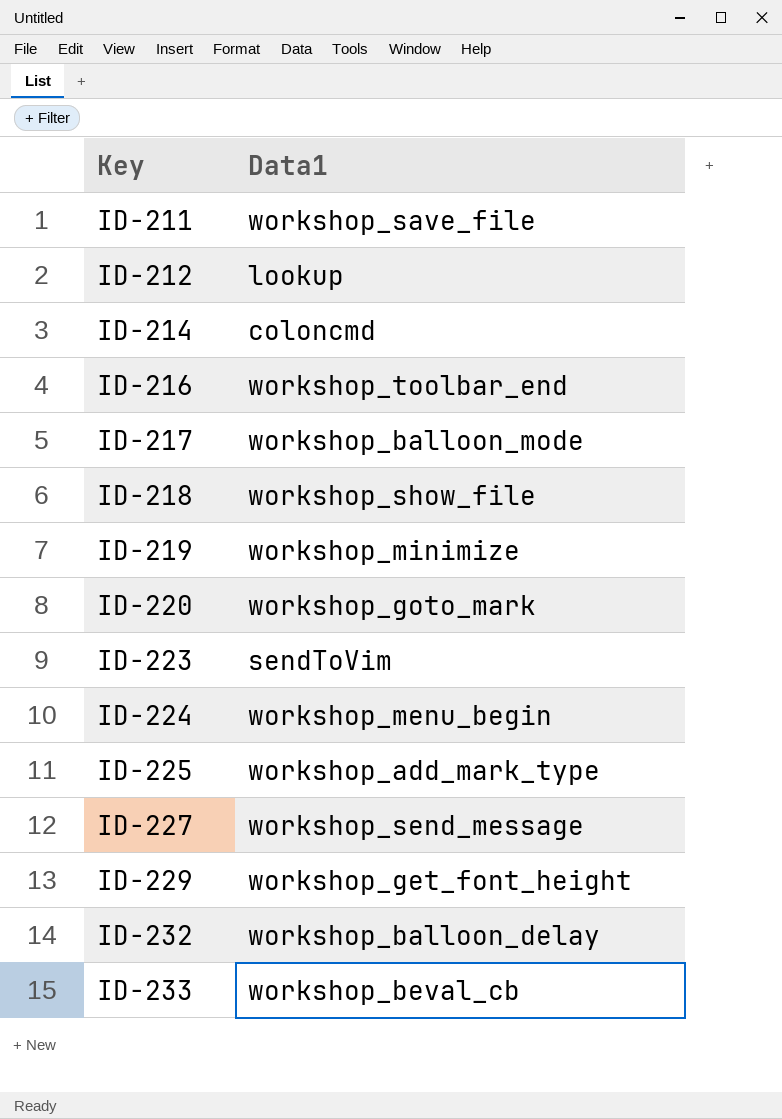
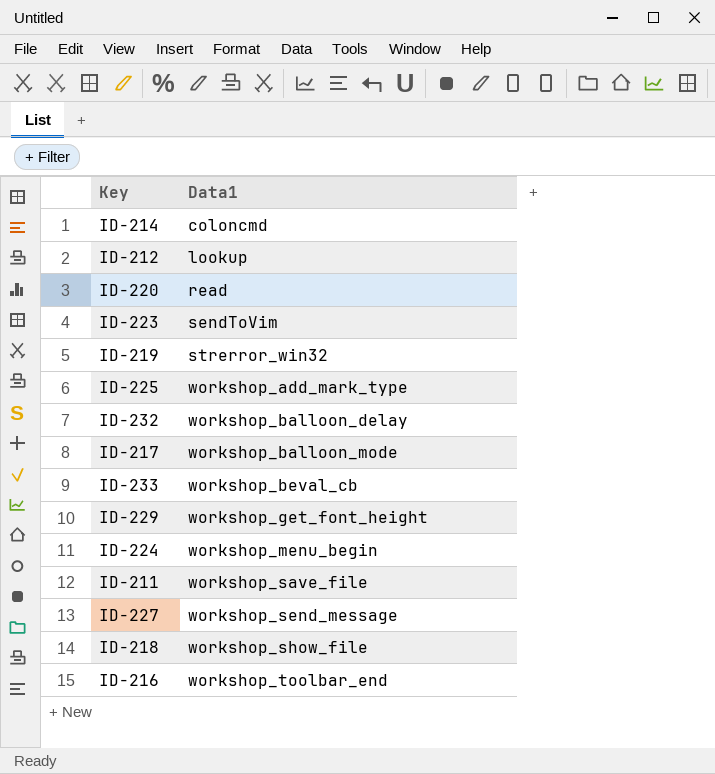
row order: Key ascending -> Data1 ascending
ID-220 | Data1: workshop_goto_mark -> read
ID-219 | Data1: workshop_minimize -> strerror_win32

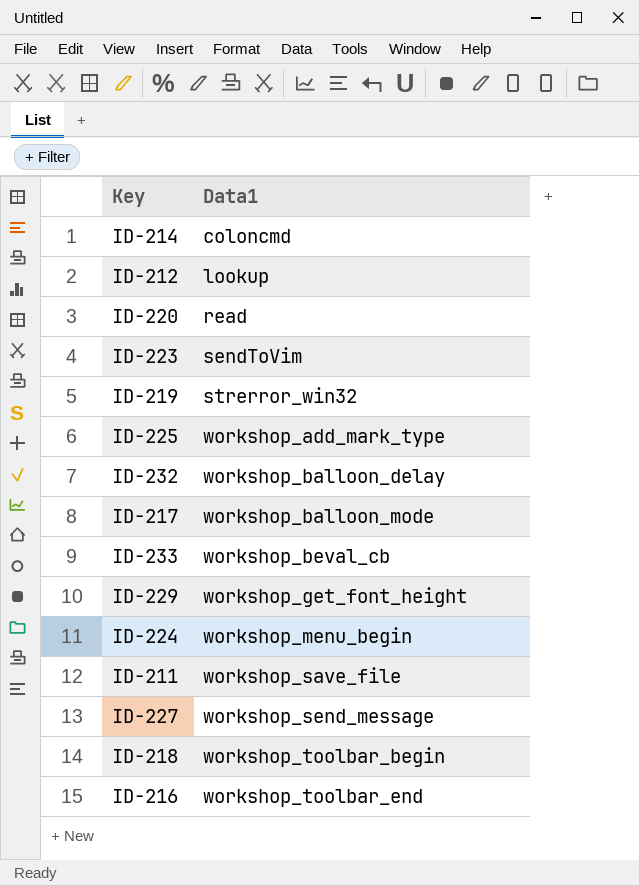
ID-218 | Data1: workshop_show_file -> workshop_toolbar_begin

